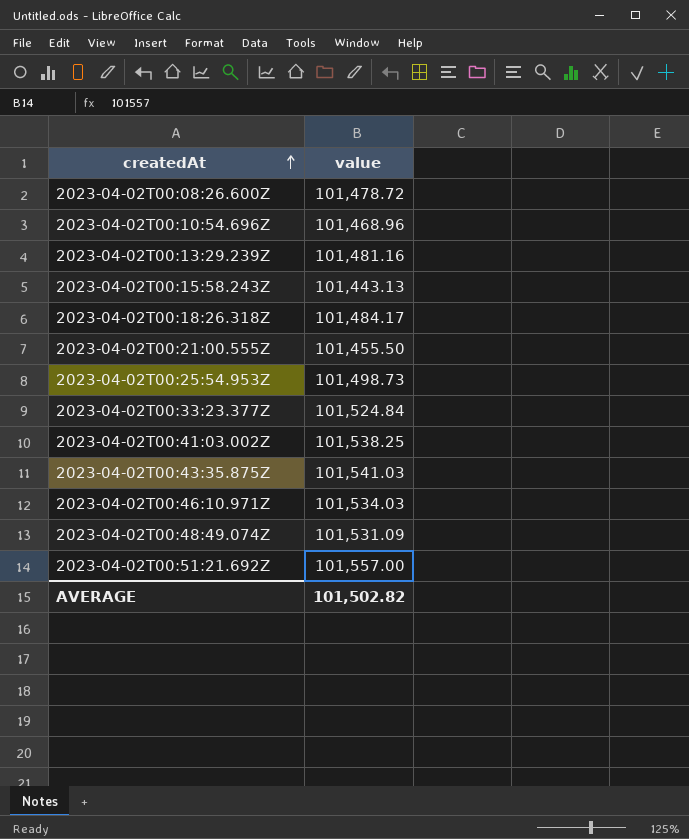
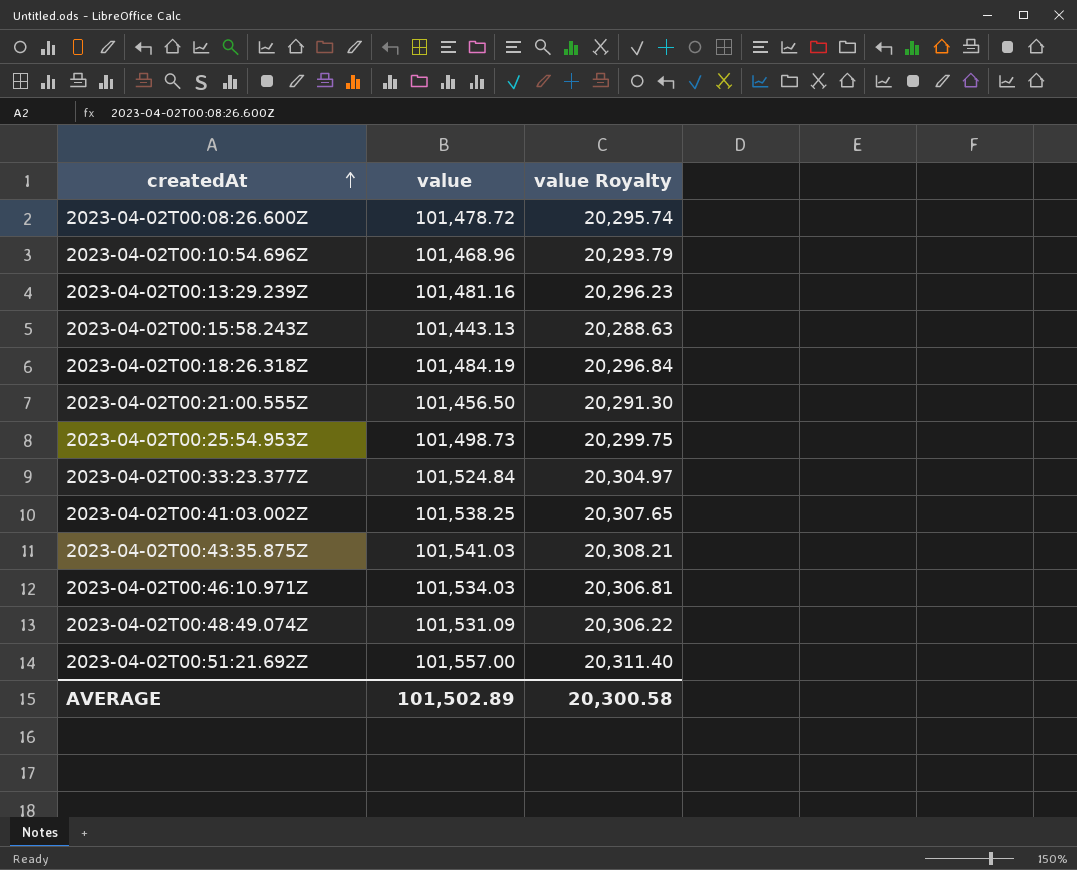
column value Royalty | formula: none -> [value] * 0.2
2023-04-02T00:18:26.318Z | value: 101,484.17 -> 101,484.19
2023-04-02T00:21:00.555Z | value: 101,455.50 -> 101,456.50
AVERAGE | value: 101,502.82 -> 101,502.89

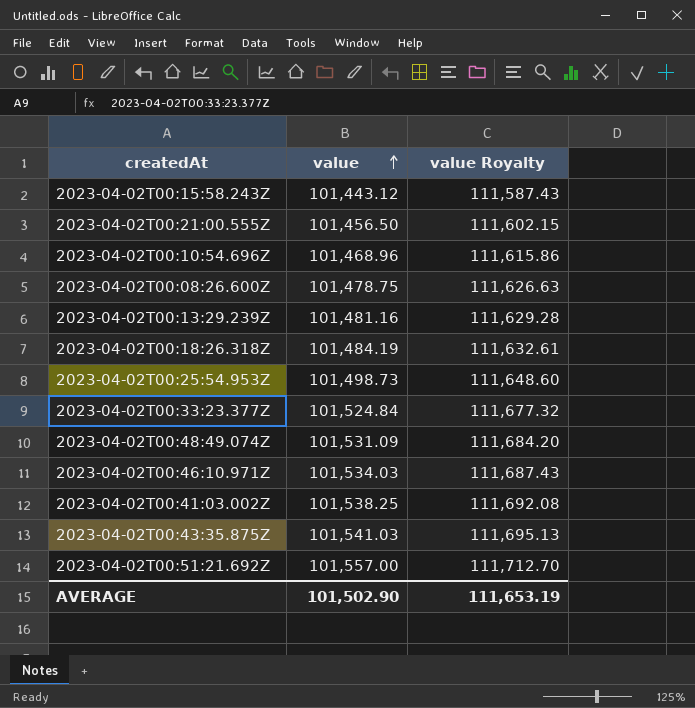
row order: createdAt ascending -> value ascending
column value Royalty | formula: [value] * 0.2 -> [value] * 1.1
2023-04-02T00:15:58.243Z | value: 101,443.13 -> 101,443.12
2023-04-02T00:08:26.600Z | value: 101,478.72 -> 101,478.75
AVERAGE | value: 101,502.89 -> 101,502.90
AVERAGE | value Royalty: 20,300.58 -> 111,653.19

